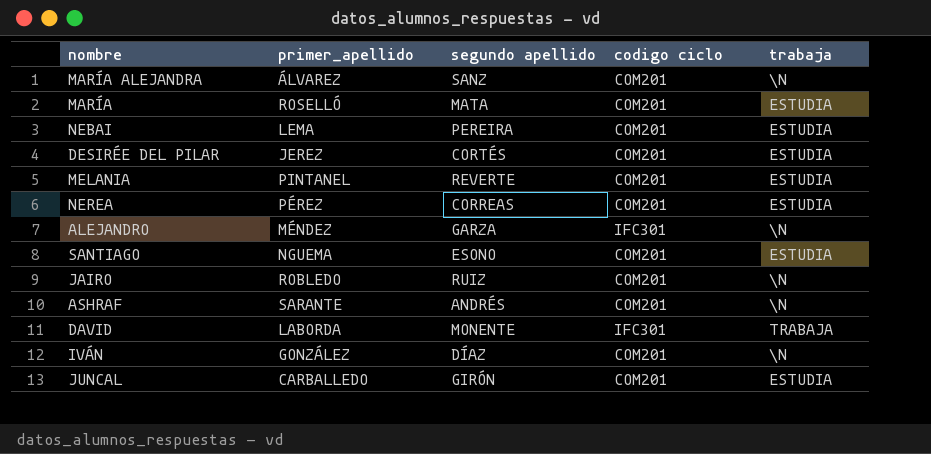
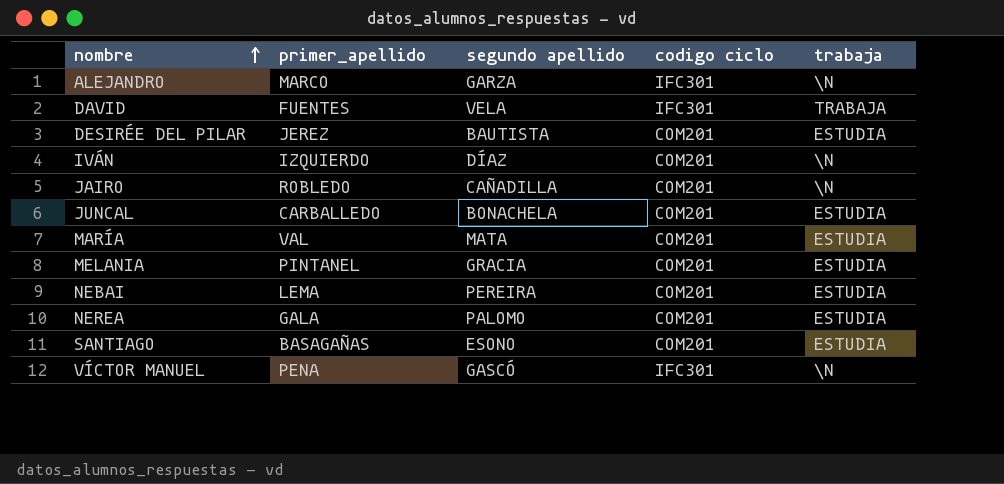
row order: none -> nombre ascending
row MARÍA ALEJANDRA: ÁLVAREZ | SANZ | COM201 | \N -> none
row ASHRAF: SARANTE | ANDRÉS | COM201 | \N -> none
ALEJANDRO | primer_apellido: MÉNDEZ -> MARCO
DAVID | primer_apellido: LABORDA -> FUENTES
DAVID | segundo apellido: MONENTE -> VELA
DESIRÉE DEL PILAR | segundo apellido: CORTÉS -> BAUTISTA
IVÁN | primer_apellido: GONZÁLEZ -> IZQUIERDO
JAIRO | segundo apellido: RUIZ -> CAÑADILLA
JUNCAL | segundo apellido: GIRÓN -> BONACHELA
MARÍA | primer_apellido: ROSELLÓ -> VAL
MELANIA | segundo apellido: REVERTE -> GRACIA
NEREA | primer_apellido: PÉREZ -> GALA
NEREA | segundo apellido: CORREAS -> PALOMO
SANTIAGO | primer_apellido: NGUEMA -> BASAGAÑAS
row VÍCTOR MANUEL: none -> PENA | GASCÓ | IFC301 | \N

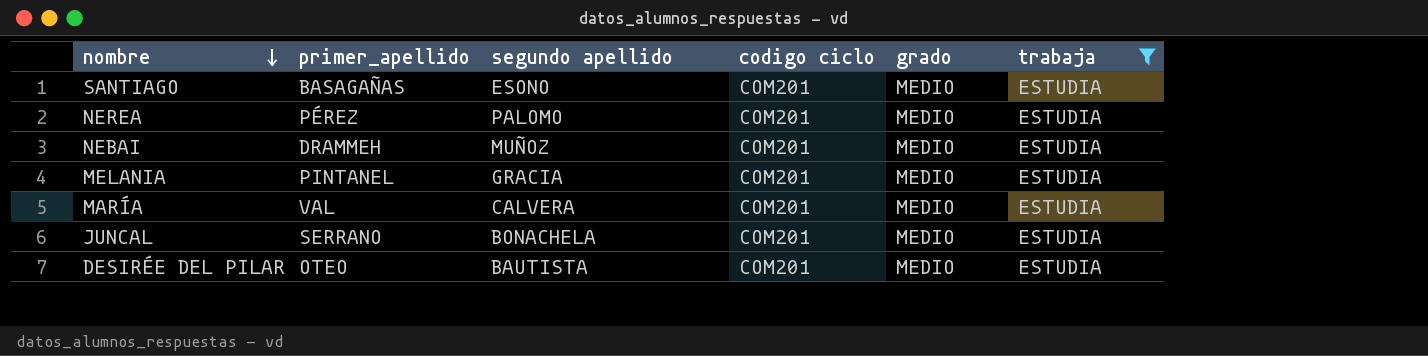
filter: none -> trabaja = ESTUDIA
row order: nombre ascending -> nombre descending
column grado | position: none -> 5
NEREA | primer_apellido: GALA -> PÉREZ
NEBAI | primer_apellido: LEMA -> DRAMMEH
NEBAI | segundo apellido: PEREIRA -> MUÑOZ
MARÍA | segundo apellido: MATA -> CALVERA
JUNCAL | primer_apellido: CARBALLEDO -> SERRANO
DESIRÉE DEL PILAR | primer_apellido: JEREZ -> OTEO

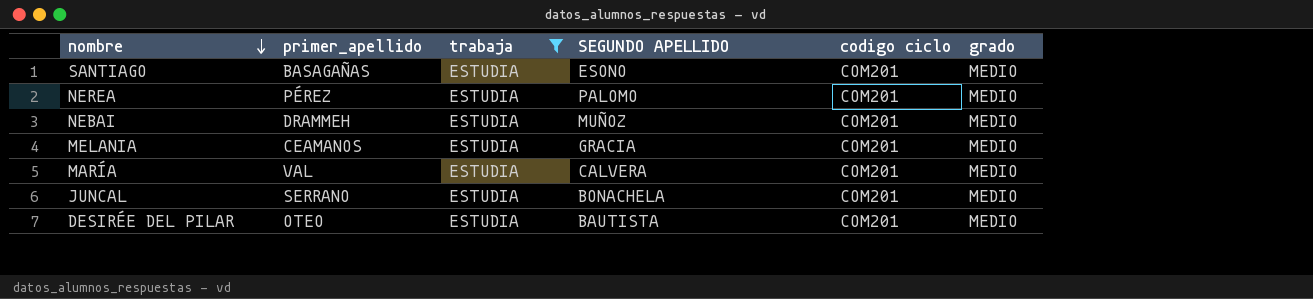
column trabaja | position: 6 -> 3
column name: segundo apellido -> SEGUNDO APELLIDO
MELANIA | primer_apellido: PINTANEL -> CEAMANOS

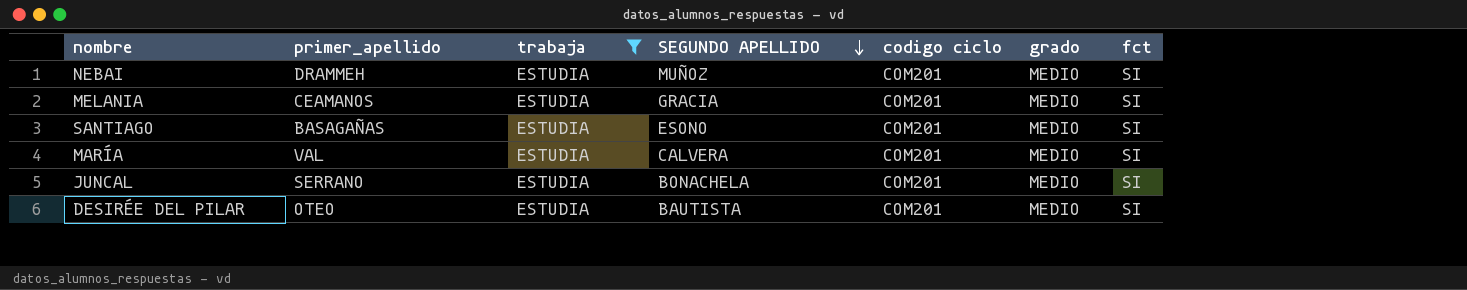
row order: nombre descending -> SEGUNDO APELLIDO descending
column fct | position: none -> 7
row NEREA: PÉREZ | ESTUDIA | PALOMO | COM201 | MEDIO -> none

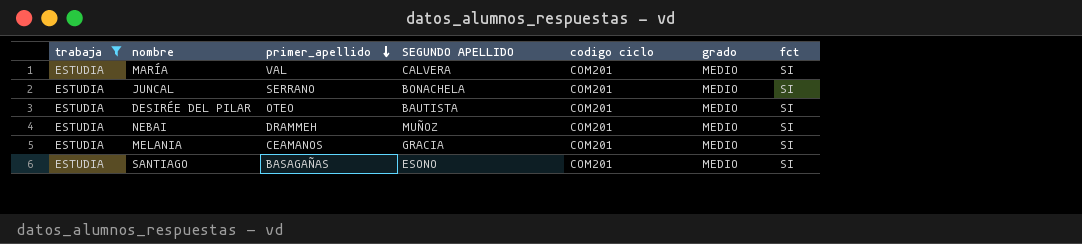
row order: SEGUNDO APELLIDO descending -> primer_apellido descending
column trabaja | position: 3 -> 1

